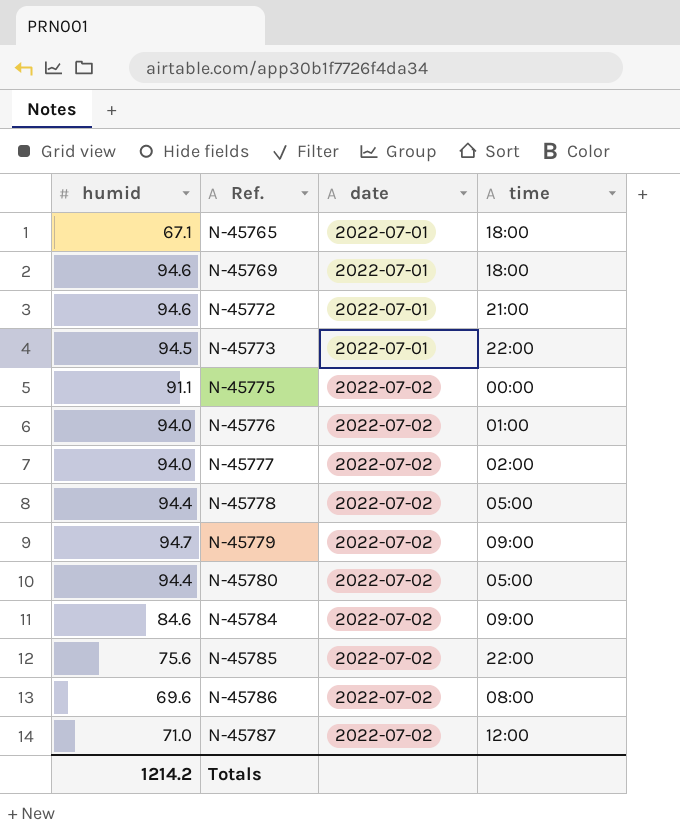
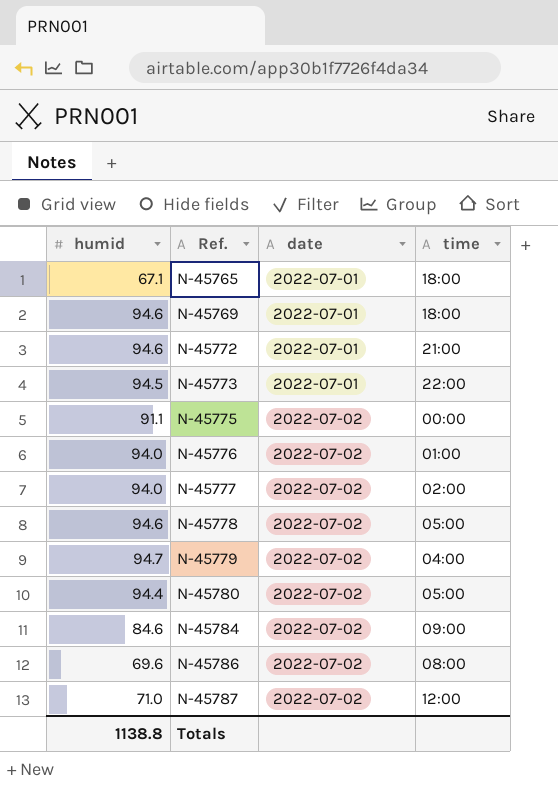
row N-45785: 75.6 | 2022-07-02 | 22:00 -> none
N-45778 | humid: 94.4 -> 94.6
N-45779 | time: 09:00 -> 04:00
Totals | humid: 1214.2 -> 1138.8

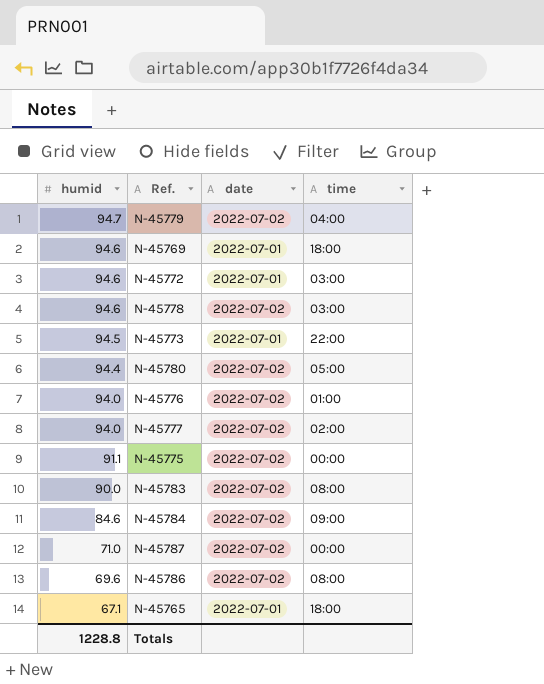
row order: Ref. ascending -> humid descending
N-45772 | time: 21:00 -> 03:00
N-45778 | time: 05:00 -> 03:00
row N-45783: none -> 90.0 | 2022-07-02 | 08:00
N-45787 | time: 12:00 -> 00:00
Totals | humid: 1138.8 -> 1228.8

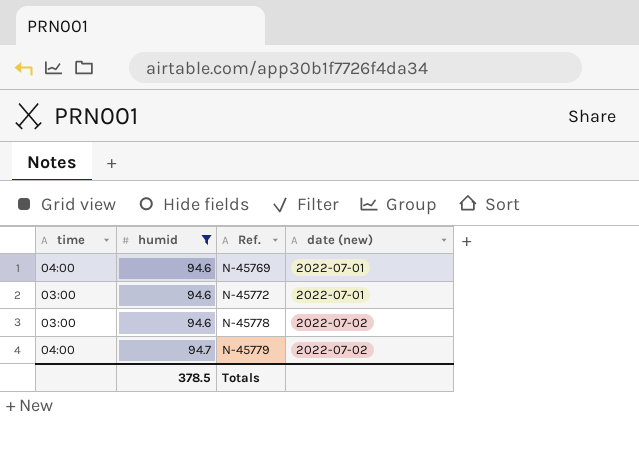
filter: none -> humid >= 94.6
row order: humid descending -> humid ascending
column time | position: 4 -> 1
column name: date -> date (new)
N-45769 | time: 18:00 -> 04:00
Totals | humid: 1228.8 -> 378.5

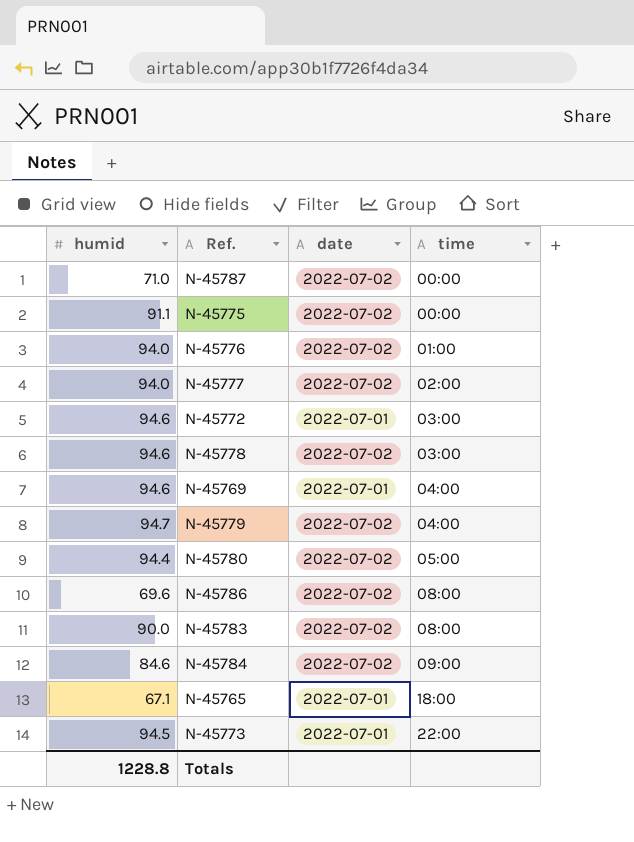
filter: humid >= 94.6 -> none
row order: humid ascending -> time ascending
column name: date (new) -> date
column time | position: 1 -> 4
Totals | humid: 378.5 -> 1228.8

